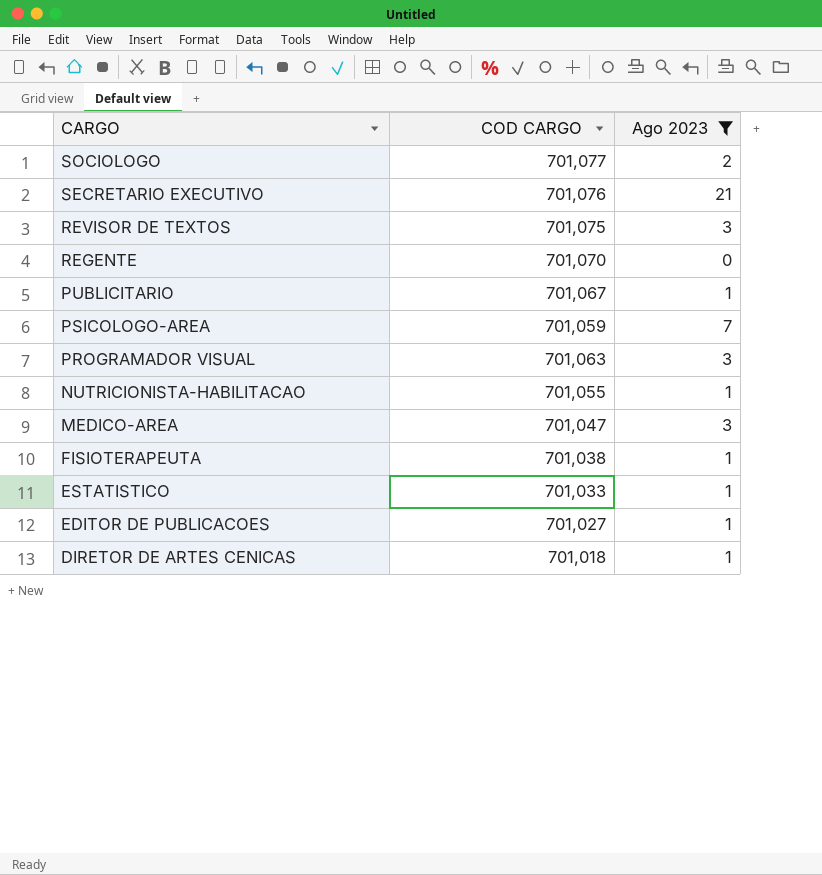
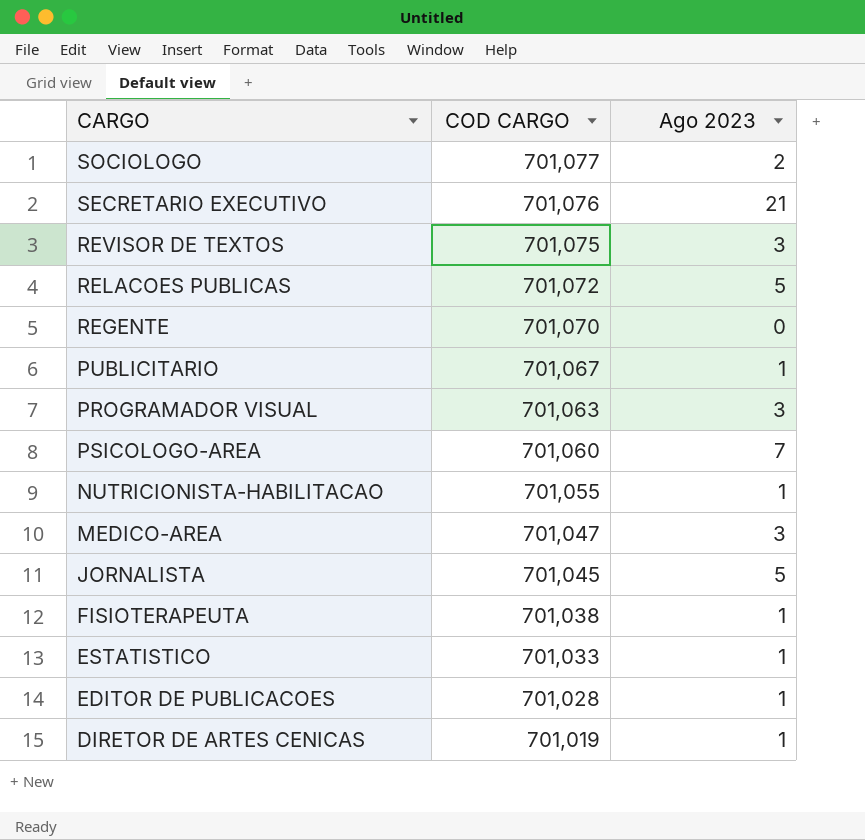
filter: Ago 2023 != 5 -> none
row order: CARGO descending -> COD CARGO descending
PSICOLOGO-AREA | COD CARGO: 701,059 -> 701,060
EDITOR DE PUBLICACOES | COD CARGO: 701,027 -> 701,028
DIRETOR DE ARTES CENICAS | COD CARGO: 701,018 -> 701,019

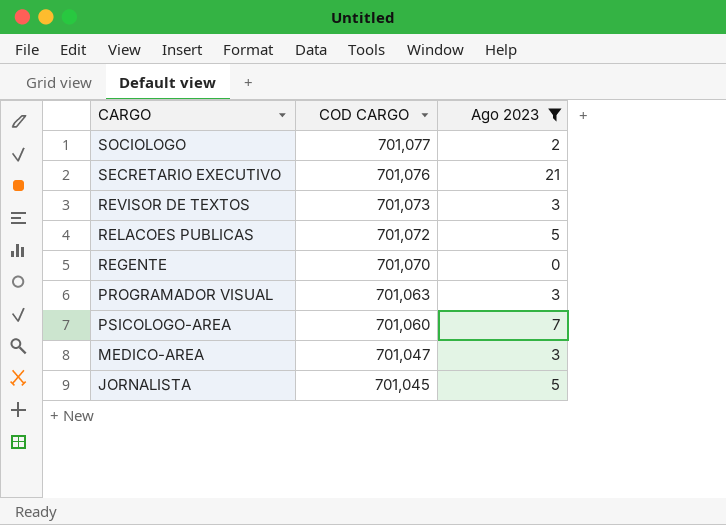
filter: none -> Ago 2023 != 1
REVISOR DE TEXTOS | COD CARGO: 701,075 -> 701,073

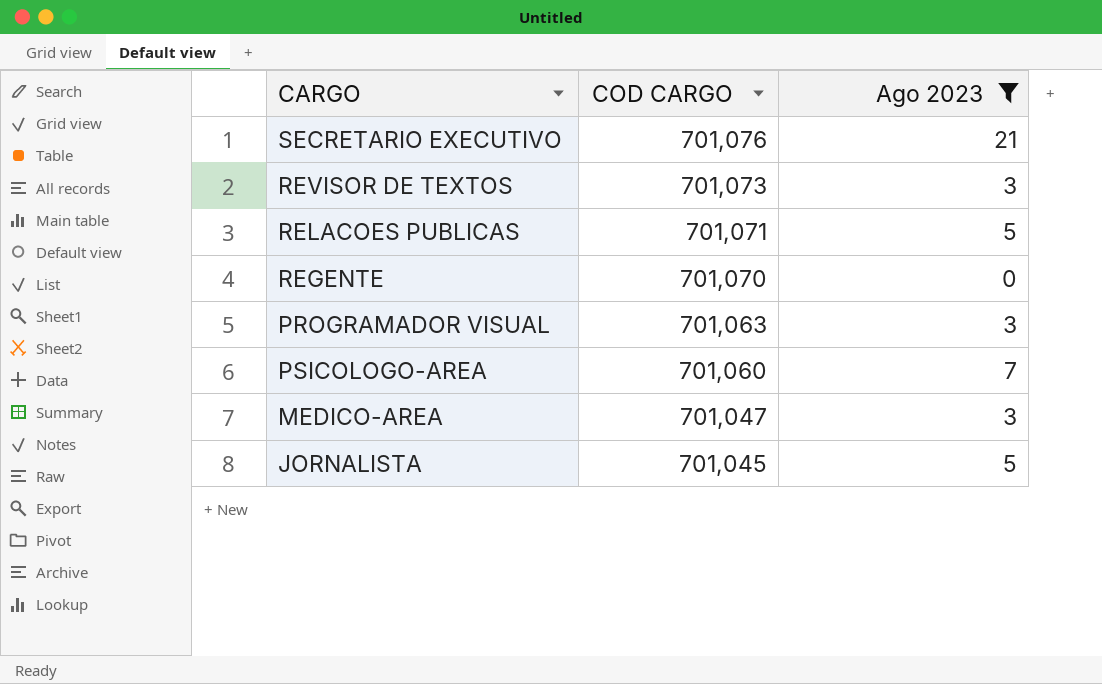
row SOCIOLOGO: 701,077 | 2 -> none
RELACOES PUBLICAS | COD CARGO: 701,072 -> 701,071

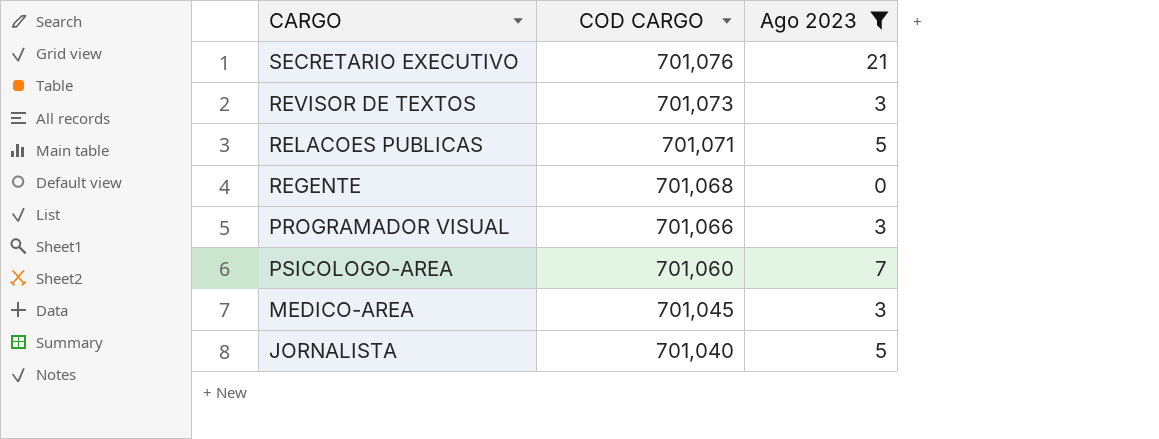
REGENTE | COD CARGO: 701,070 -> 701,068
PROGRAMADOR VISUAL | COD CARGO: 701,063 -> 701,066
MEDICO-AREA | COD CARGO: 701,047 -> 701,045
JORNALISTA | COD CARGO: 701,045 -> 701,040

